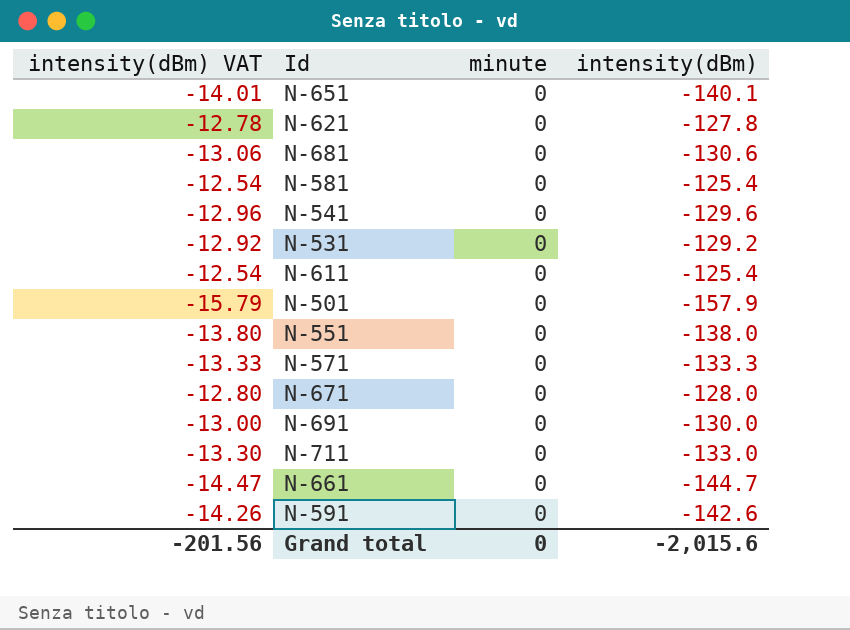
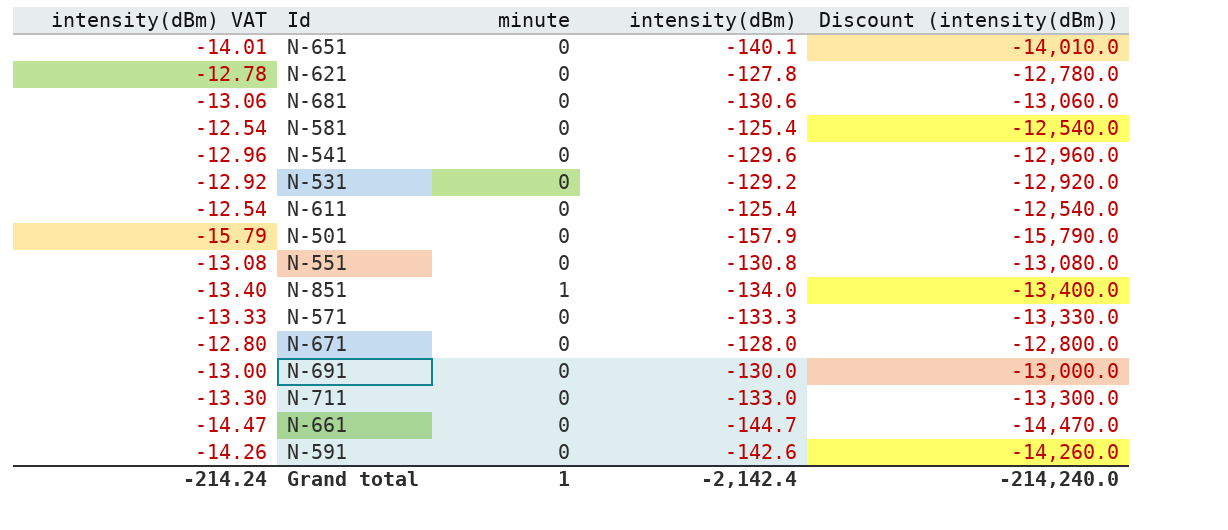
column Discount (intensity(dBm)) | formula: none -> [intensity(dBm)] * 100
N-551 | intensity(dBm) VAT: -13.80 -> -13.08
N-551 | intensity(dBm): -138.0 -> -130.8
row N-851: none -> -13.40 | 1 | -134.0 | -13,400.0
Grand total | intensity(dBm) VAT: -201.56 -> -214.24
Grand total | minute: 0 -> 1
Grand total | intensity(dBm): -2,015.6 -> -2,142.4

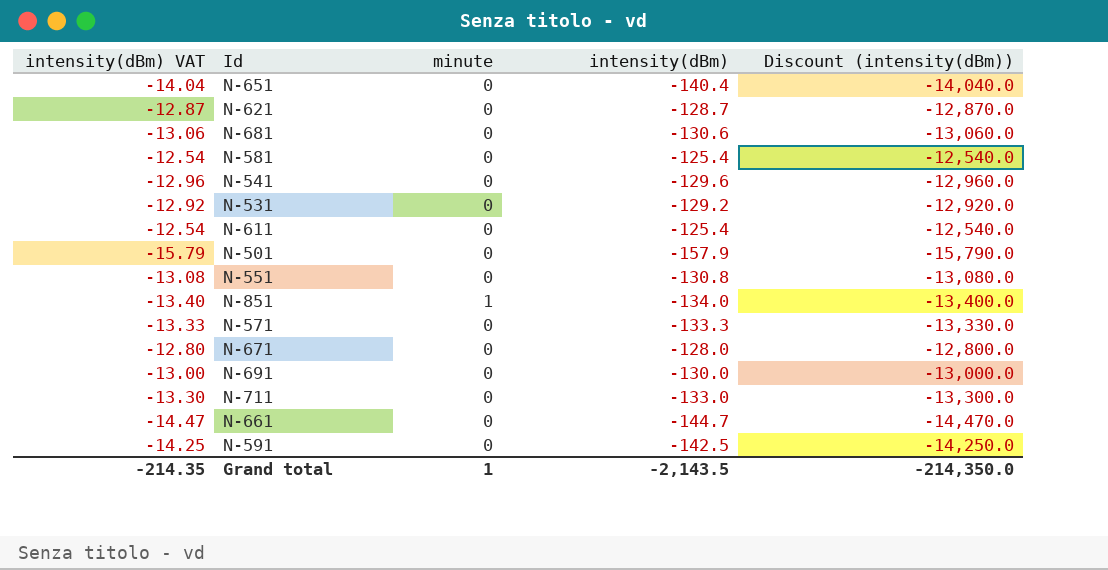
N-651 | intensity(dBm) VAT: -14.01 -> -14.04
N-651 | intensity(dBm): -140.1 -> -140.4
N-651 | Discount (intensity(dBm)): -14,010.0 -> -14,040.0
N-621 | intensity(dBm) VAT: -12.78 -> -12.87
N-621 | intensity(dBm): -127.8 -> -128.7
N-621 | Discount (intensity(dBm)): -12,780.0 -> -12,870.0
N-591 | intensity(dBm) VAT: -14.26 -> -14.25
N-591 | intensity(dBm): -142.6 -> -142.5
N-591 | Discount (intensity(dBm)): -14,260.0 -> -14,250.0
Grand total | intensity(dBm) VAT: -214.24 -> -214.35
Grand total | intensity(dBm): -2,142.4 -> -2,143.5
Grand total | Discount (intensity(dBm)): -214,240.0 -> -214,350.0

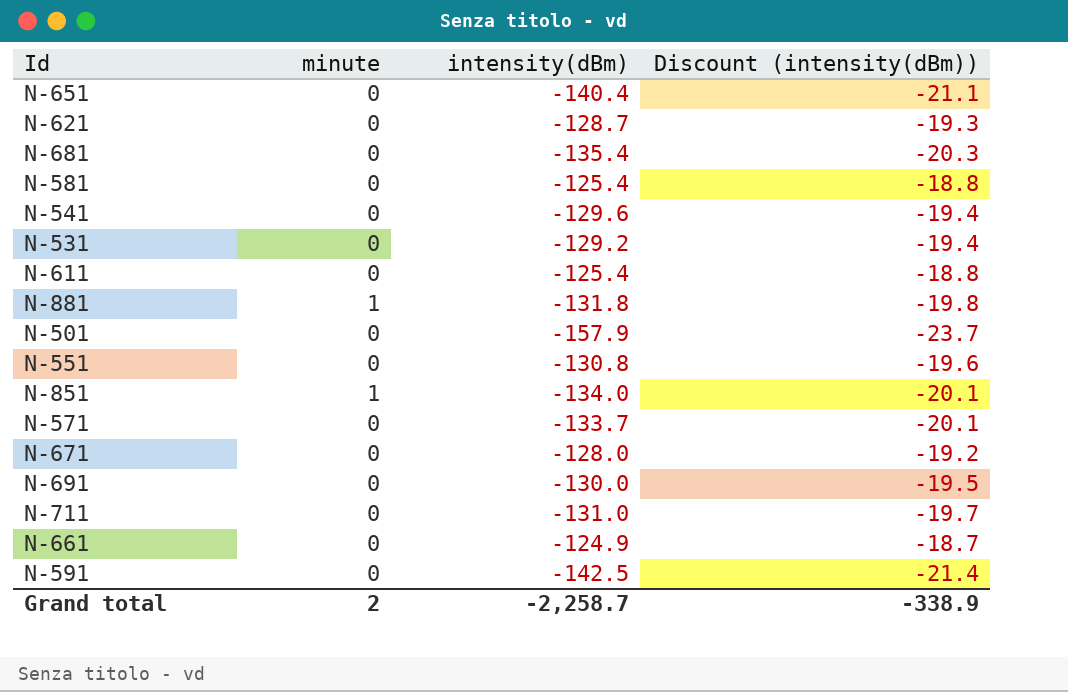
column intensity(dBm) VAT | formula: [intensity(dBm)] * 0.1 -> none
column Discount (intensity(dBm)) | formula: [intensity(dBm)] * 100 -> [intensity(dBm)] * 0.15
N-681 | intensity(dBm): -130.6 -> -135.4
row N-881: none -> 1 | -131.8 | -19.8
N-571 | intensity(dBm): -133.3 -> -133.7
N-711 | intensity(dBm): -133.0 -> -131.0
N-661 | intensity(dBm): -144.7 -> -124.9
Grand total | minute: 1 -> 2
Grand total | intensity(dBm): -2,143.5 -> -2,258.7
Grand total | Discount (intensity(dBm)): -214,350.0 -> -338.9

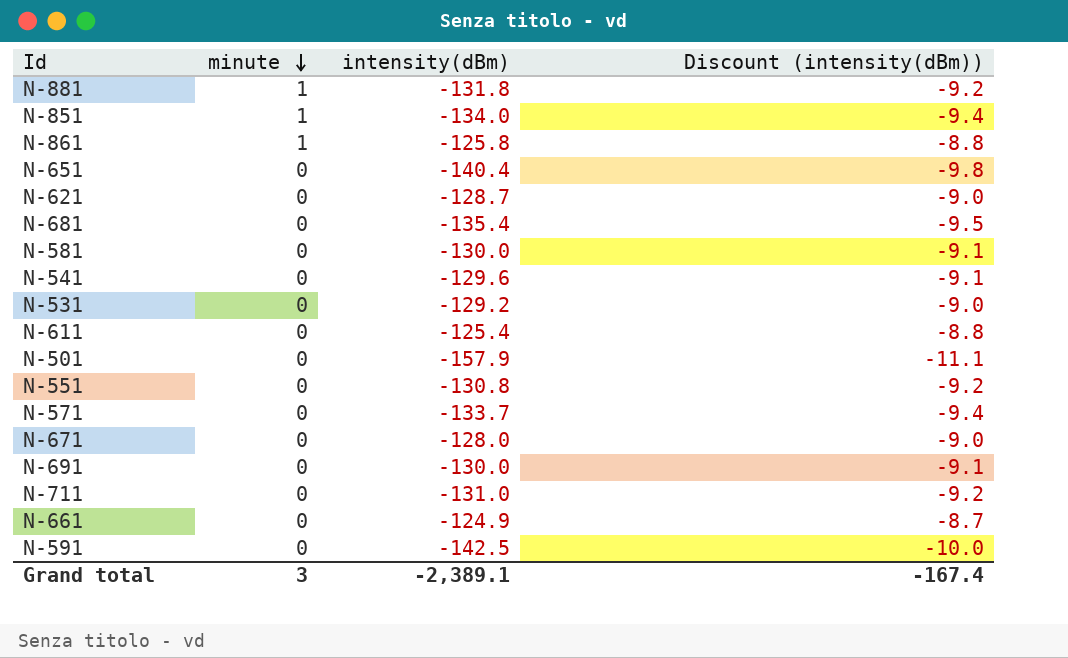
row order: none -> minute descending
column Discount (intensity(dBm)) | formula: [intensity(dBm)] * 0.15 -> [intensity(dBm)] * 0.07
row N-861: none -> 1 | -125.8 | -8.8
N-581 | intensity(dBm): -125.4 -> -130.0
Grand total | minute: 2 -> 3
Grand total | intensity(dBm): -2,258.7 -> -2,389.1
Grand total | Discount (intensity(dBm)): -338.9 -> -167.4

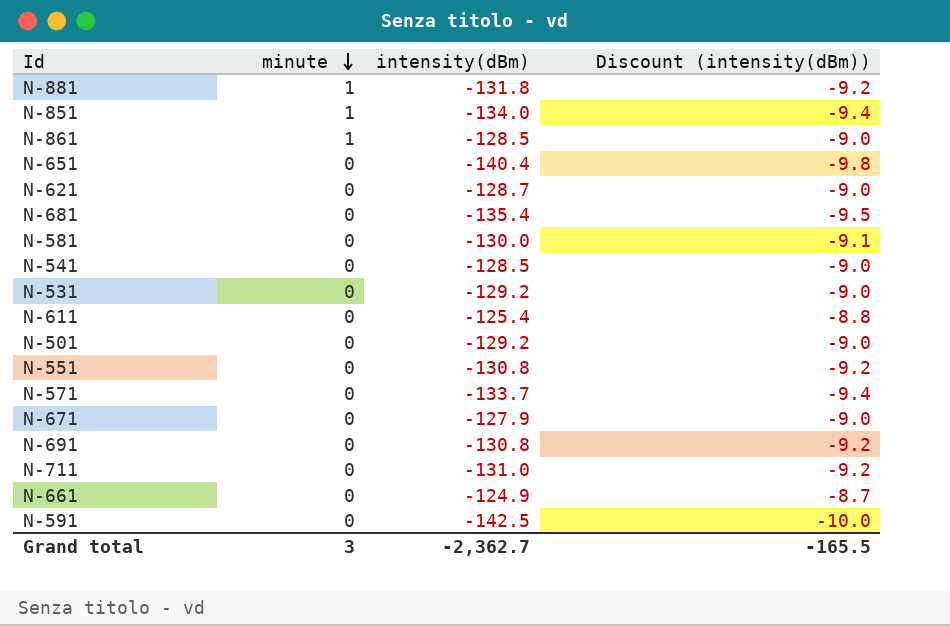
N-861 | intensity(dBm): -125.8 -> -128.5
N-861 | Discount (intensity(dBm)): -8.8 -> -9.0
N-541 | intensity(dBm): -129.6 -> -128.5
N-541 | Discount (intensity(dBm)): -9.1 -> -9.0
N-501 | intensity(dBm): -157.9 -> -129.2
N-501 | Discount (intensity(dBm)): -11.1 -> -9.0
N-671 | intensity(dBm): -128.0 -> -127.9
N-691 | intensity(dBm): -130.0 -> -130.8
N-691 | Discount (intensity(dBm)): -9.1 -> -9.2
Grand total | intensity(dBm): -2,389.1 -> -2,362.7
Grand total | Discount (intensity(dBm)): -167.4 -> -165.5

